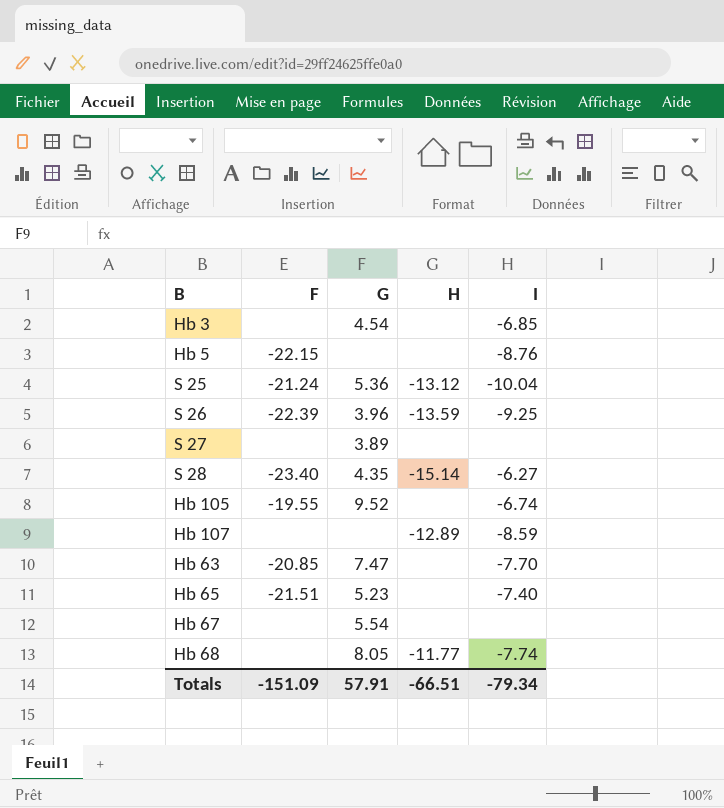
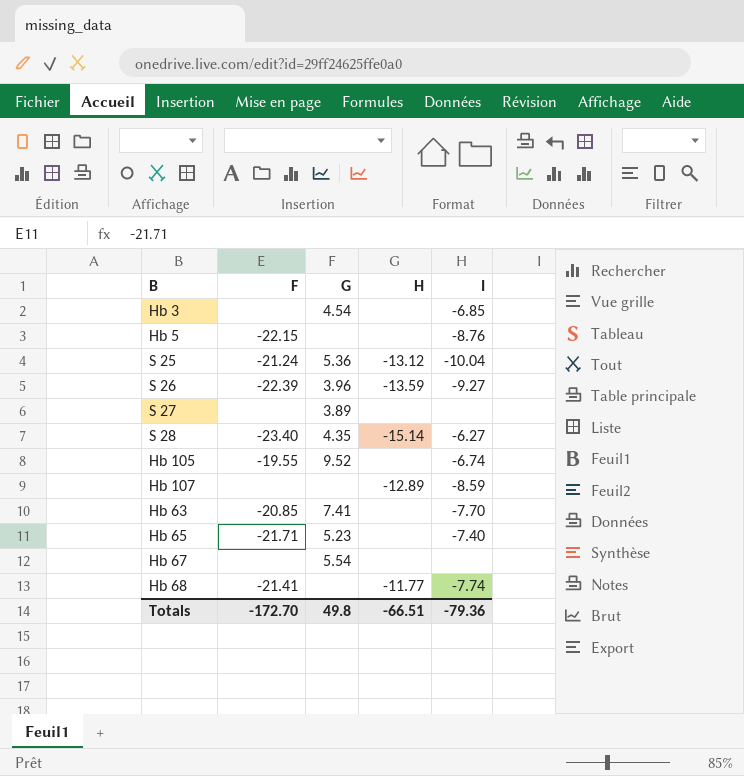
S 26 | I: -9.25 -> -9.27
Hb 63 | G: 7.47 -> 7.41
Hb 65 | F: -21.51 -> -21.71
Hb 68 | F: none -> -21.41
Hb 68 | G: 8.05 -> none
Totals | F: -151.09 -> -172.70
Totals | G: 57.91 -> 49.8
Totals | I: -79.34 -> -79.36

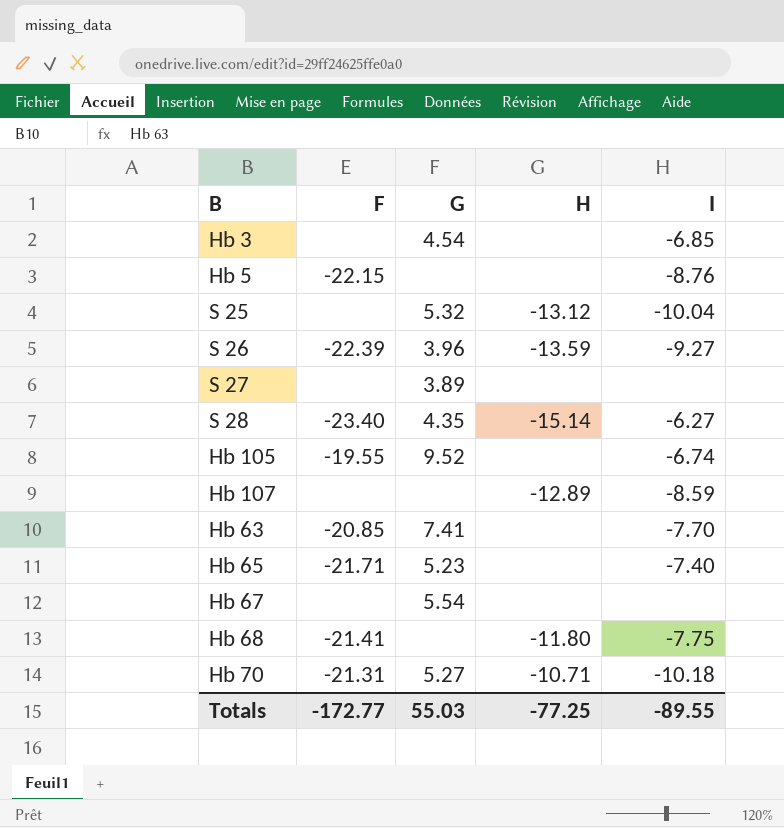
S 25 | F: -21.24 -> none
S 25 | G: 5.36 -> 5.32
Hb 68 | H: -11.77 -> -11.80
Hb 68 | I: -7.74 -> -7.75
row Hb 70: none -> -21.31 | 5.27 | -10.71 | -10.18
Totals | F: -172.70 -> -172.77
Totals | G: 49.8 -> 55.03
Totals | H: -66.51 -> -77.25
Totals | I: -79.36 -> -89.55

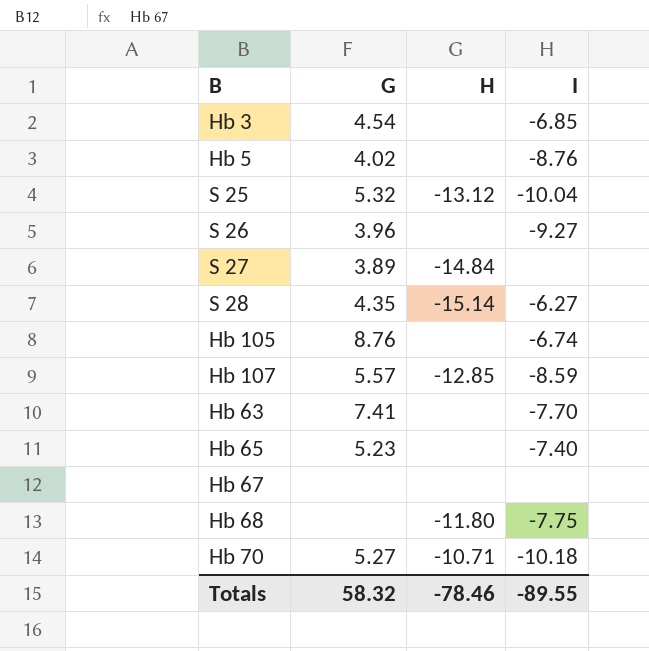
column F | position: 2 -> none
Hb 5 | G: none -> 4.02
S 26 | H: -13.59 -> none
S 27 | H: none -> -14.84
Hb 105 | G: 9.52 -> 8.76
Hb 107 | G: none -> 5.57
Hb 107 | H: -12.89 -> -12.85
Hb 67 | G: 5.54 -> none
Totals | G: 55.03 -> 58.32
Totals | H: -77.25 -> -78.46

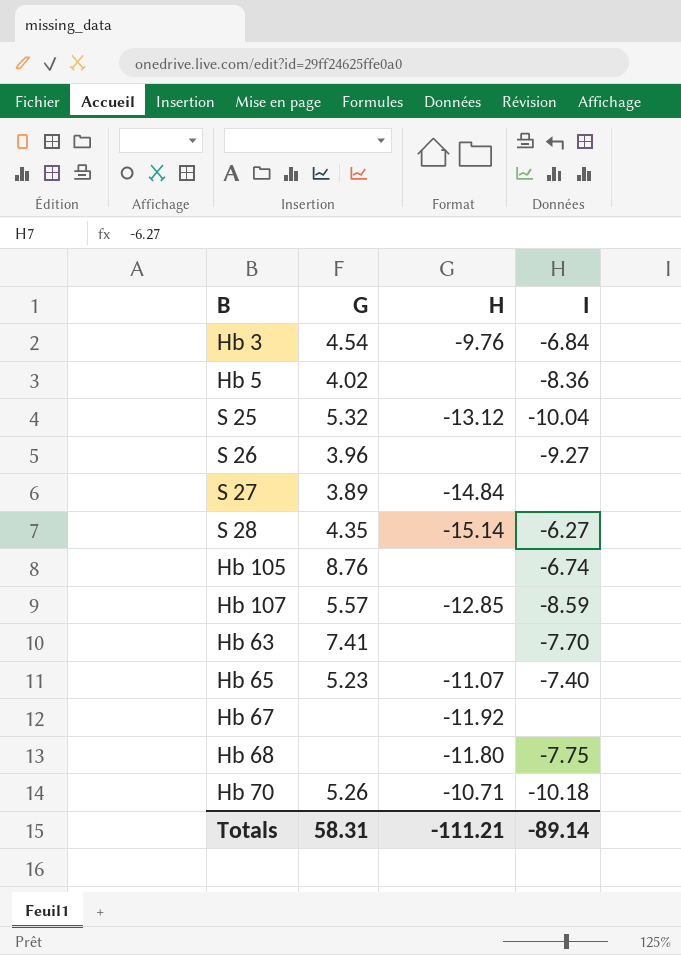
Hb 3 | H: none -> -9.76
Hb 3 | I: -6.85 -> -6.84
Hb 5 | I: -8.76 -> -8.36
Hb 65 | H: none -> -11.07
Hb 67 | H: none -> -11.92
Hb 70 | G: 5.27 -> 5.26
Totals | G: 58.32 -> 58.31
Totals | H: -78.46 -> -111.21
Totals | I: -89.55 -> -89.14

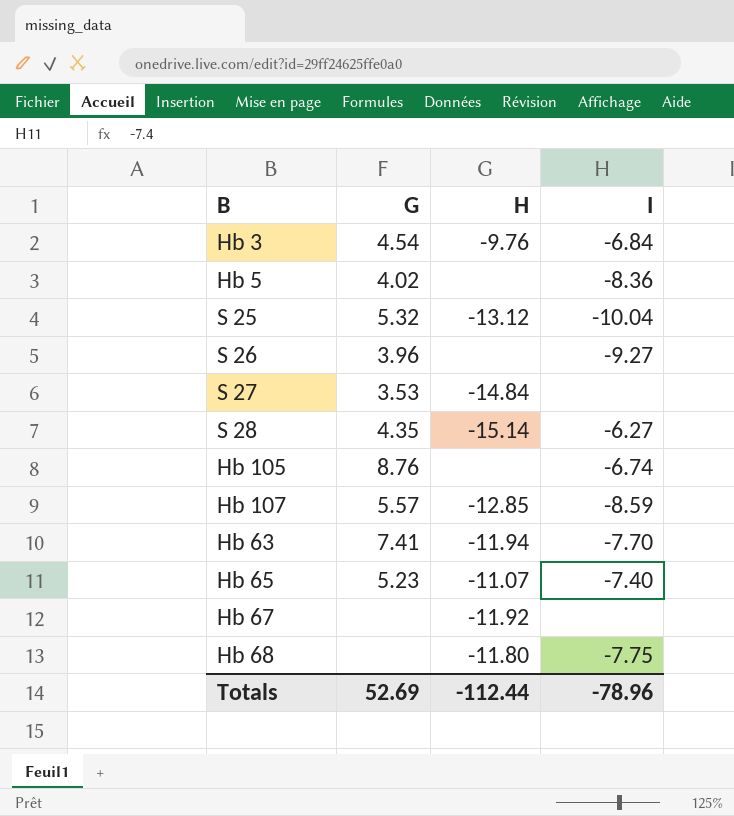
row Hb 70: 5.26 | -10.71 | -10.18 -> none
S 27 | G: 3.89 -> 3.53
Hb 63 | H: none -> -11.94
Totals | G: 58.31 -> 52.69
Totals | H: -111.21 -> -112.44
Totals | I: -89.14 -> -78.96

